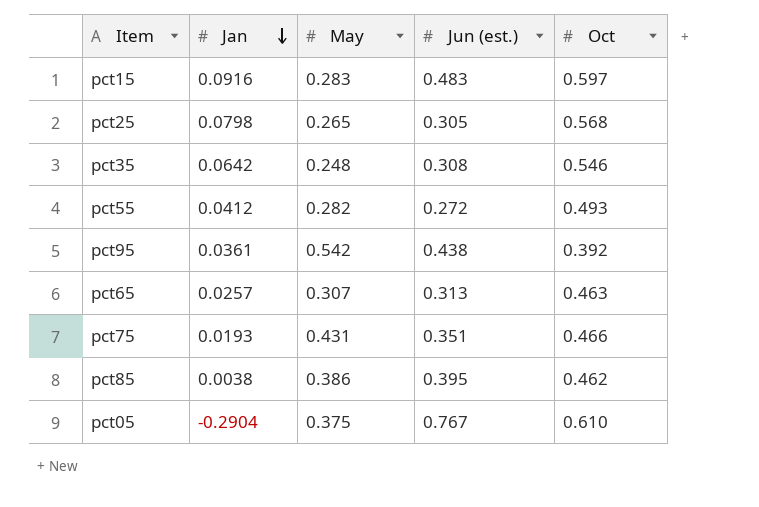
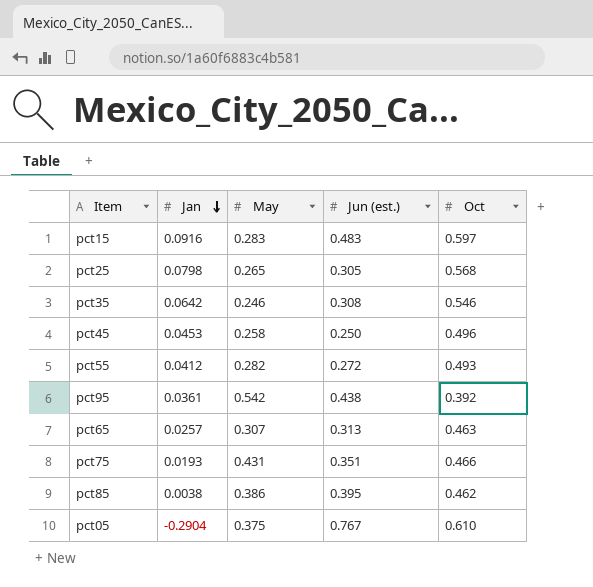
pct35 | May: 0.248 -> 0.246
row pct45: none -> 0.0453 | 0.258 | 0.250 | 0.496

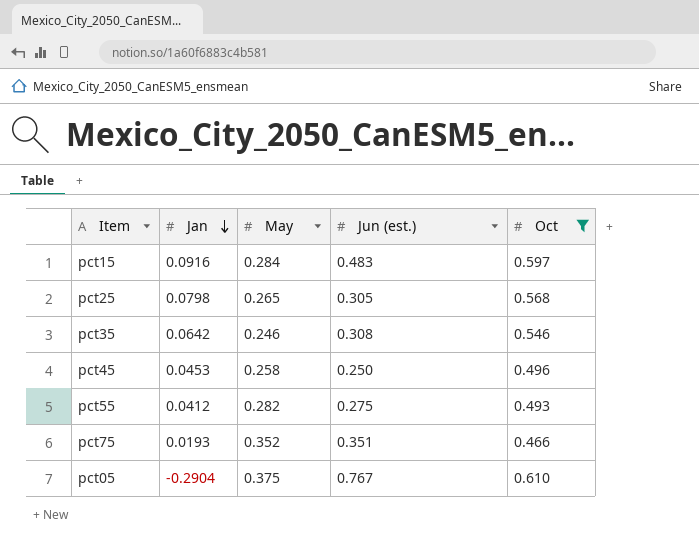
filter: none -> Oct >= 0.466
pct15 | May: 0.283 -> 0.284
pct55 | Jun (est.): 0.272 -> 0.275
pct75 | May: 0.431 -> 0.352

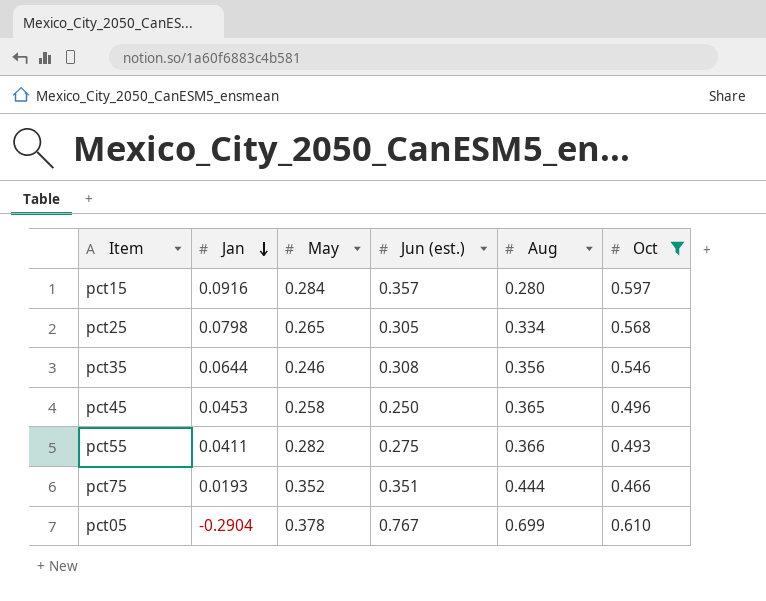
column Aug | position: none -> 5
pct15 | Jun (est.): 0.483 -> 0.357
pct35 | Jan: 0.0642 -> 0.0644
pct55 | Jan: 0.0412 -> 0.0411
pct05 | May: 0.375 -> 0.378

